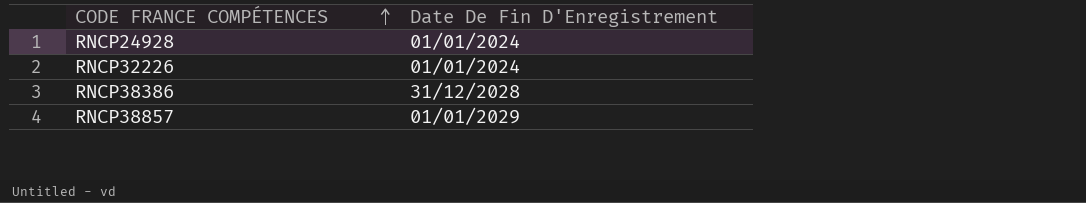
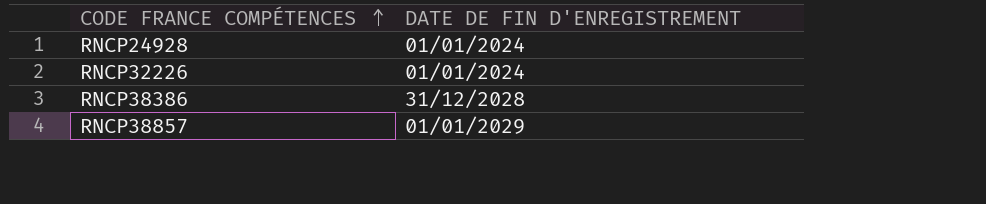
column name: Date De Fin D'Enregistrement -> DATE DE FIN D'ENREGISTREMENT

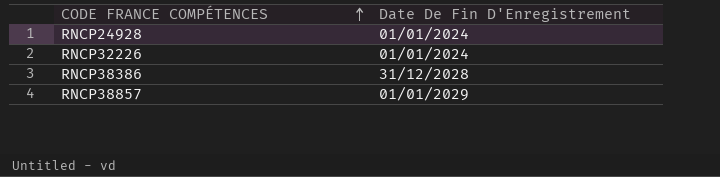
column name: DATE DE FIN D'ENREGISTREMENT -> Date De Fin D'Enregistrement

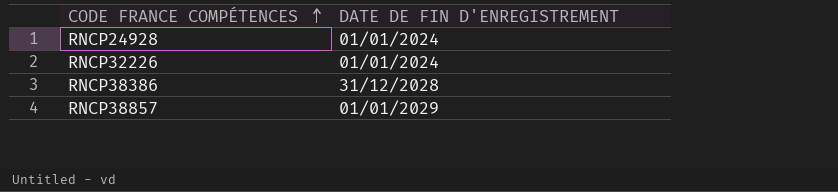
column name: Date De Fin D'Enregistrement -> DATE DE FIN D'ENREGISTREMENT

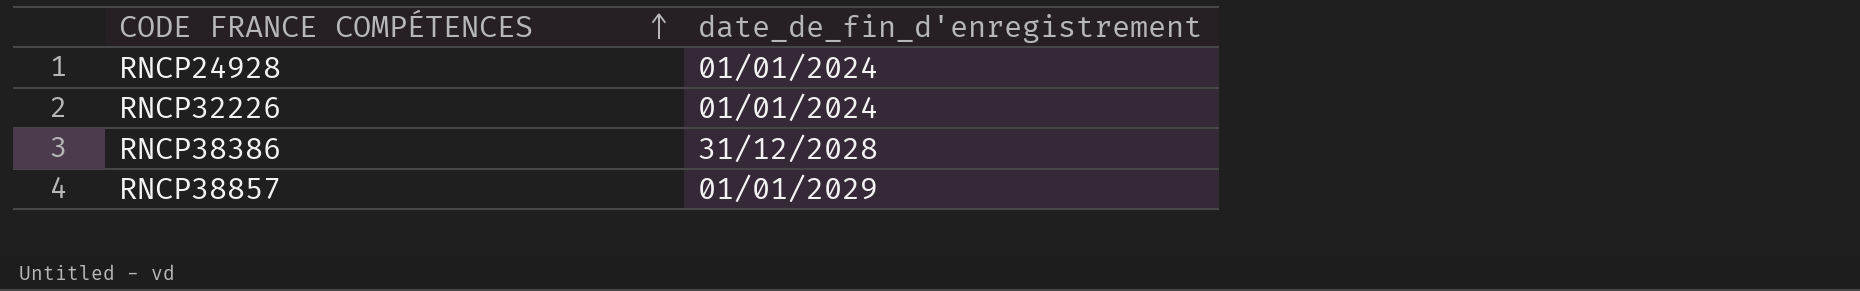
column name: DATE DE FIN D'ENREGISTREMENT -> date_de_fin_d'enregistrement

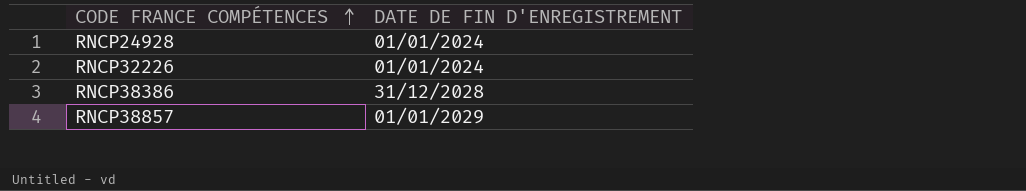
column name: date_de_fin_d'enregistrement -> DATE DE FIN D'ENREGISTREMENT

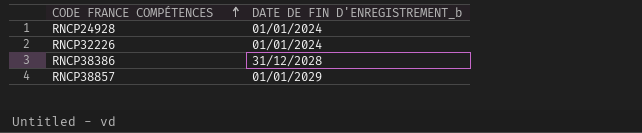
column name: DATE DE FIN D'ENREGISTREMENT -> DATE DE FIN D'ENREGISTREMENT_b

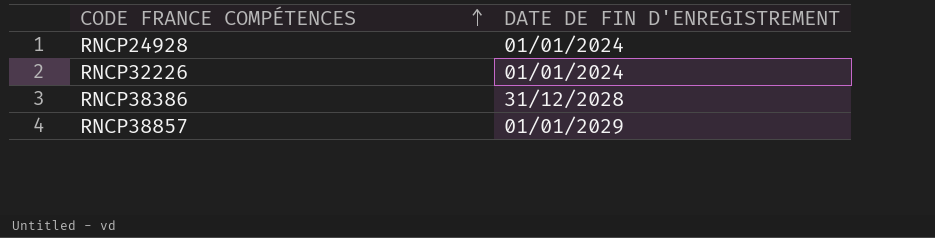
column name: DATE DE FIN D'ENREGISTREMENT_b -> DATE DE FIN D'ENREGISTREMENT

